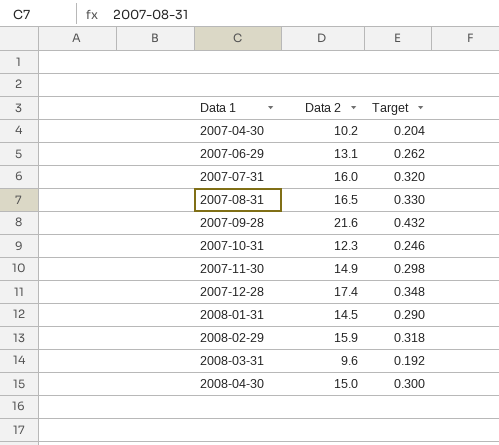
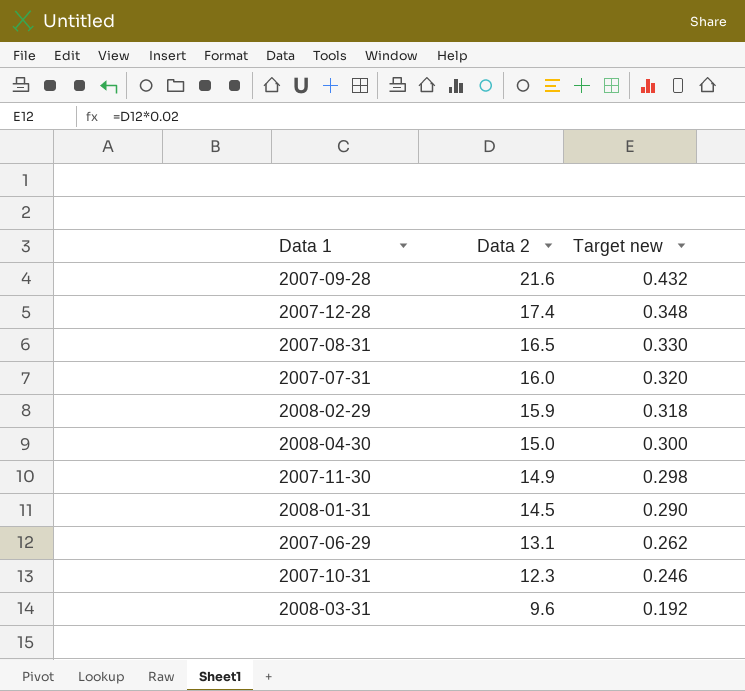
row order: Data 1 ascending -> Data 2 descending
column name: Target -> Target new
row 2007-04-30: 10.2 | 0.204 -> none

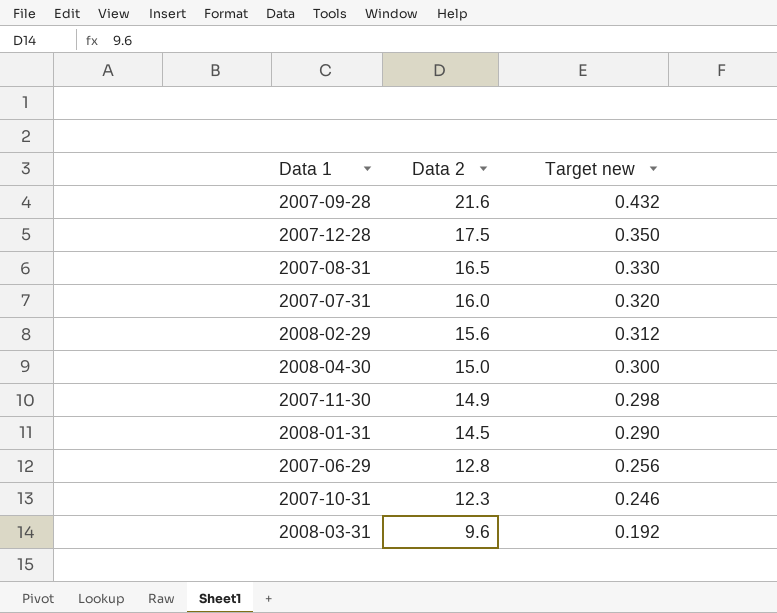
2007-12-28 | Data 2: 17.4 -> 17.5
2007-12-28 | Target new: 0.348 -> 0.350
2008-02-29 | Data 2: 15.9 -> 15.6
2008-02-29 | Target new: 0.318 -> 0.312
2007-06-29 | Data 2: 13.1 -> 12.8
2007-06-29 | Target new: 0.262 -> 0.256

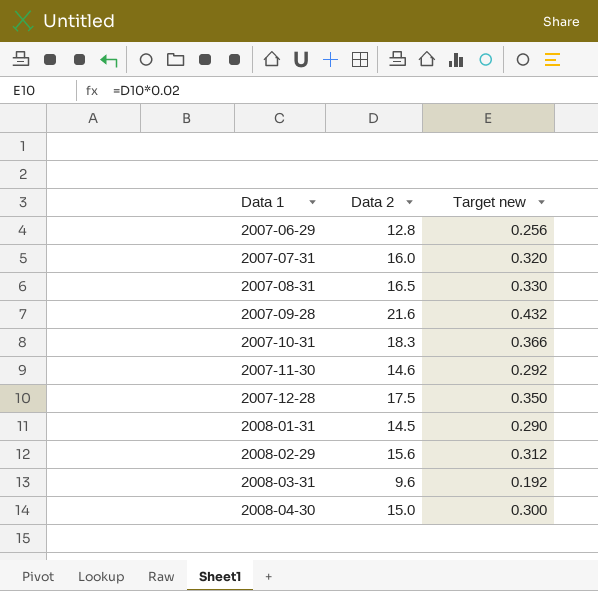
row order: Data 2 descending -> Data 1 ascending
2007-10-31 | Data 2: 12.3 -> 18.3
2007-10-31 | Target new: 0.246 -> 0.366
2007-11-30 | Data 2: 14.9 -> 14.6
2007-11-30 | Target new: 0.298 -> 0.292

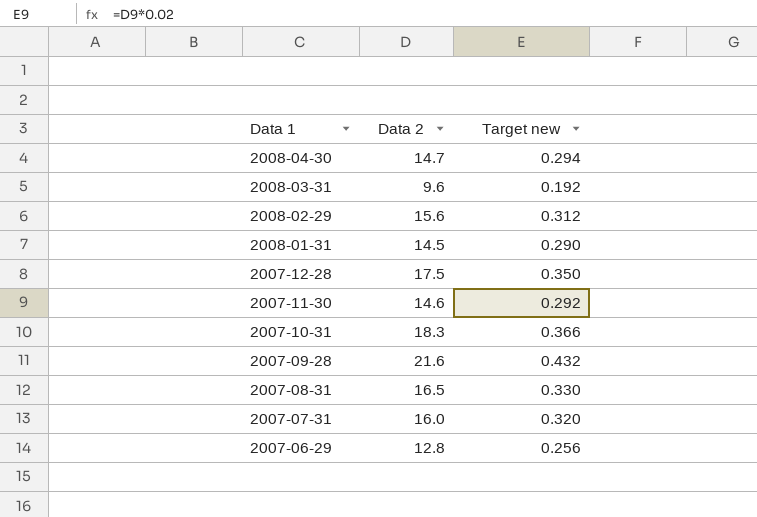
row order: Data 1 ascending -> Data 1 descending
2008-04-30 | Data 2: 15.0 -> 14.7
2008-04-30 | Target new: 0.300 -> 0.294

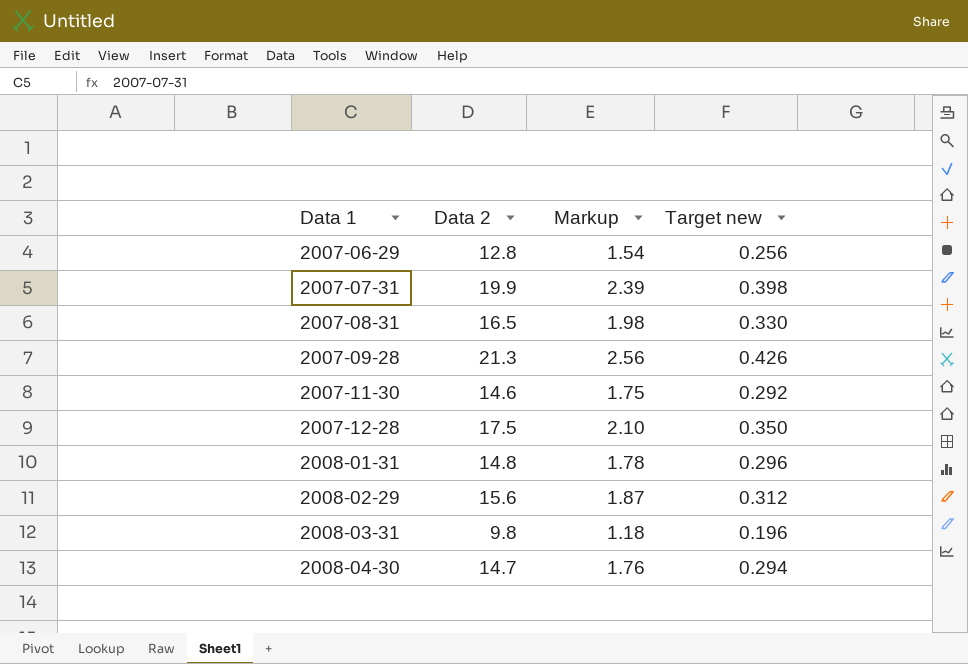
row order: Data 1 descending -> Data 1 ascending
column Markup | formula: none -> [Data 2] * 0.12
row 2007-10-31: 18.3 | 0.366 -> none
2007-07-31 | Data 2: 16.0 -> 19.9
2007-07-31 | Target new: 0.320 -> 0.398
2007-09-28 | Data 2: 21.6 -> 21.3
2007-09-28 | Target new: 0.432 -> 0.426
2008-01-31 | Data 2: 14.5 -> 14.8
2008-01-31 | Target new: 0.290 -> 0.296
2008-03-31 | Data 2: 9.6 -> 9.8
2008-03-31 | Target new: 0.192 -> 0.196

